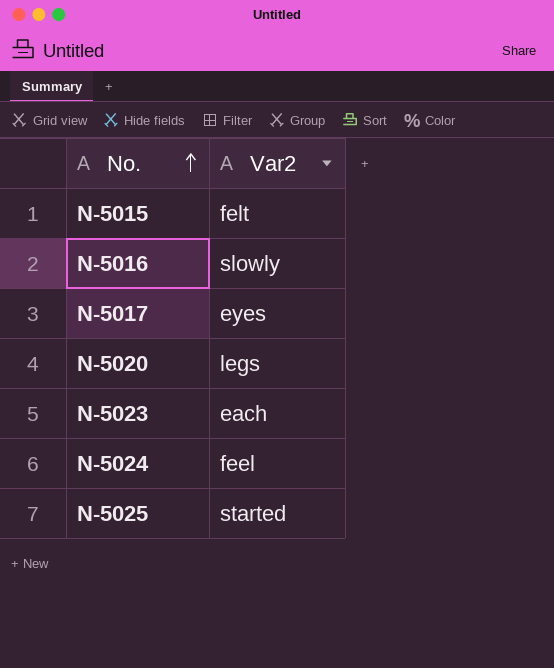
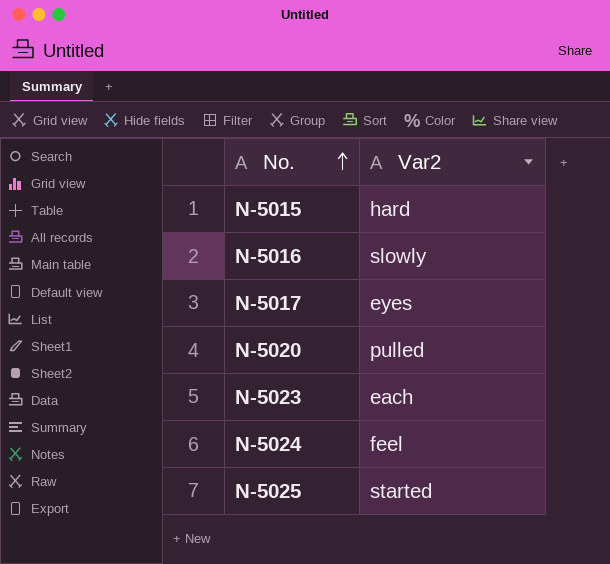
N-5015 | Var2: felt -> hard
N-5020 | Var2: legs -> pulled

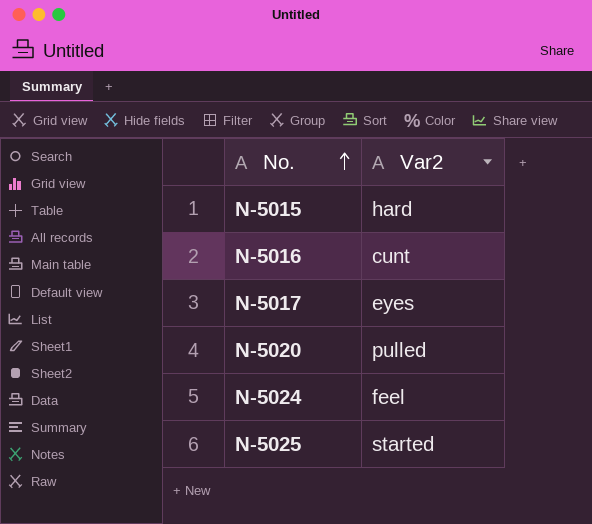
row N-5023: each -> none
N-5016 | Var2: slowly -> cunt

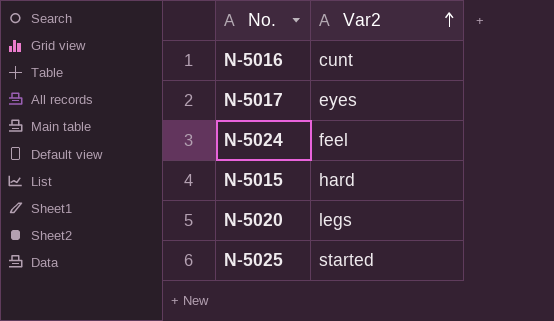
row order: No. ascending -> Var2 ascending
N-5020 | Var2: pulled -> legs

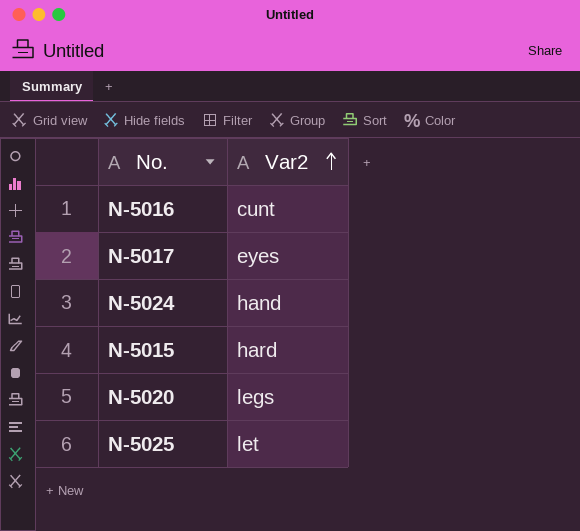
N-5024 | Var2: feel -> hand
N-5025 | Var2: started -> let

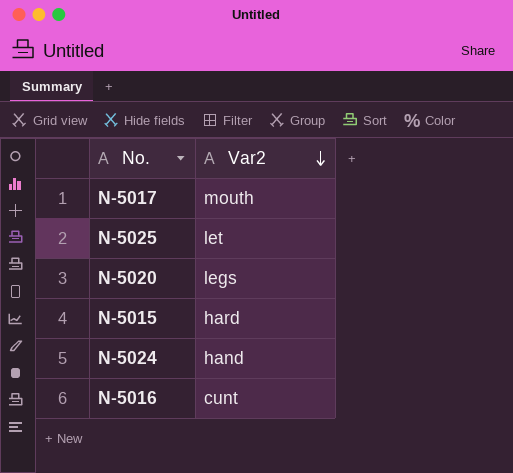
row order: Var2 ascending -> Var2 descending
N-5017 | Var2: eyes -> mouth

